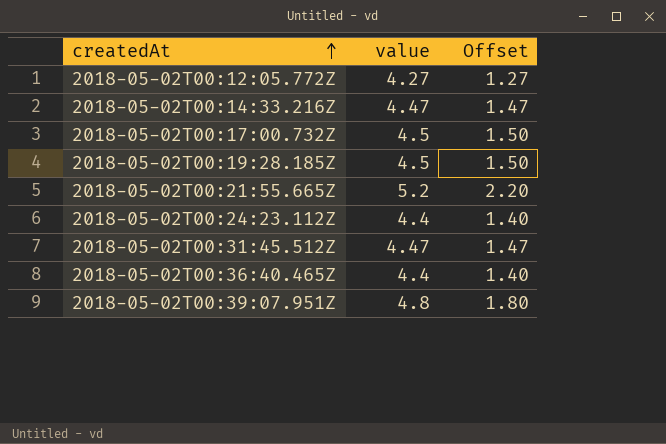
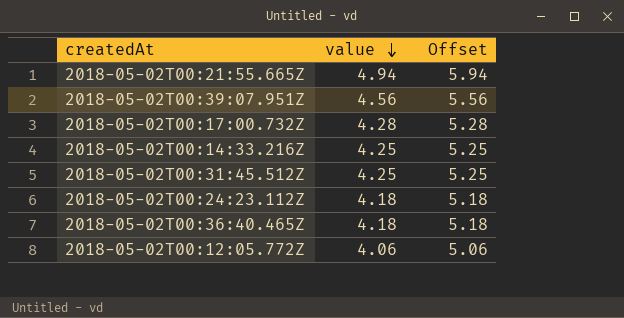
row order: createdAt ascending -> value descending
column Offset | formula: [value] - 3 -> [value] + 1
row 2018-05-02T00:19:28.185Z: 4.5 | 1.50 -> none
2018-05-02T00:21:55.665Z | value: 5.2 -> 4.94
2018-05-02T00:39:07.951Z | value: 4.8 -> 4.56
2018-05-02T00:17:00.732Z | value: 4.5 -> 4.28
2018-05-02T00:14:33.216Z | value: 4.47 -> 4.25
2018-05-02T00:31:45.512Z | value: 4.47 -> 4.25
2018-05-02T00:24:23.112Z | value: 4.4 -> 4.18
2018-05-02T00:36:40.465Z | value: 4.4 -> 4.18
2018-05-02T00:12:05.772Z | value: 4.27 -> 4.06

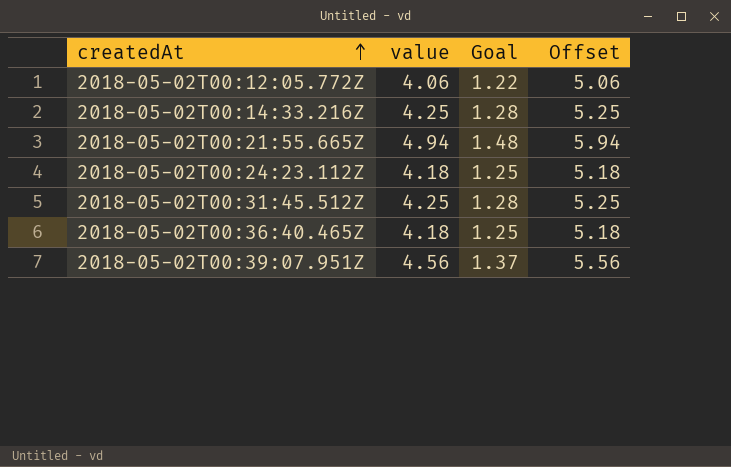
row order: value descending -> createdAt ascending
column Goal | formula: none -> [value] * 0.3
row 2018-05-02T00:17:00.732Z: 4.28 | 5.28 -> none

